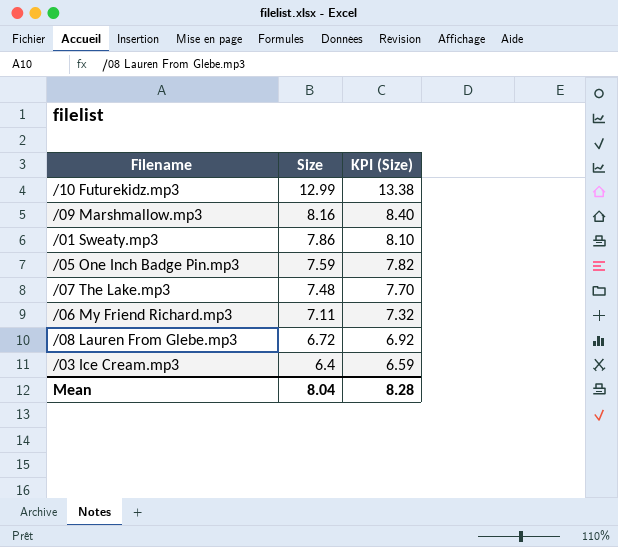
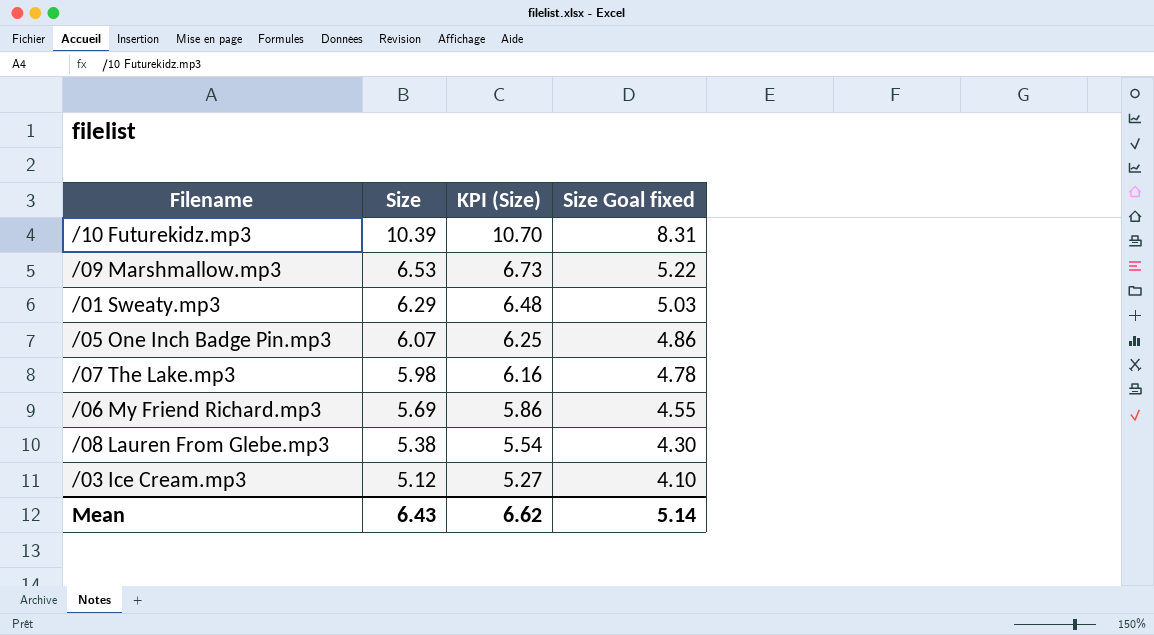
column Size Goal fixed | formula: none -> [Size] * 0.8
/10 Futurekidz.mp3 | Size: 12.99 -> 10.39
/10 Futurekidz.mp3 | KPI (Size): 13.38 -> 10.70
/09 Marshmallow.mp3 | Size: 8.16 -> 6.53
/09 Marshmallow.mp3 | KPI (Size): 8.40 -> 6.73
/01 Sweaty.mp3 | Size: 7.86 -> 6.29
/01 Sweaty.mp3 | KPI (Size): 8.10 -> 6.48
/05 One Inch Badge Pin.mp3 | Size: 7.59 -> 6.07
/05 One Inch Badge Pin.mp3 | KPI (Size): 7.82 -> 6.25
/07 The Lake.mp3 | Size: 7.48 -> 5.98
/07 The Lake.mp3 | KPI (Size): 7.70 -> 6.16
/06 My Friend Richard.mp3 | Size: 7.11 -> 5.69
/06 My Friend Richard.mp3 | KPI (Size): 7.32 -> 5.86
/08 Lauren From Glebe.mp3 | Size: 6.72 -> 5.38
/08 Lauren From Glebe.mp3 | KPI (Size): 6.92 -> 5.54
/03 Ice Cream.mp3 | Size: 6.4 -> 5.12
/03 Ice Cream.mp3 | KPI (Size): 6.59 -> 5.27
Mean | Size: 8.04 -> 6.43
Mean | KPI (Size): 8.28 -> 6.62

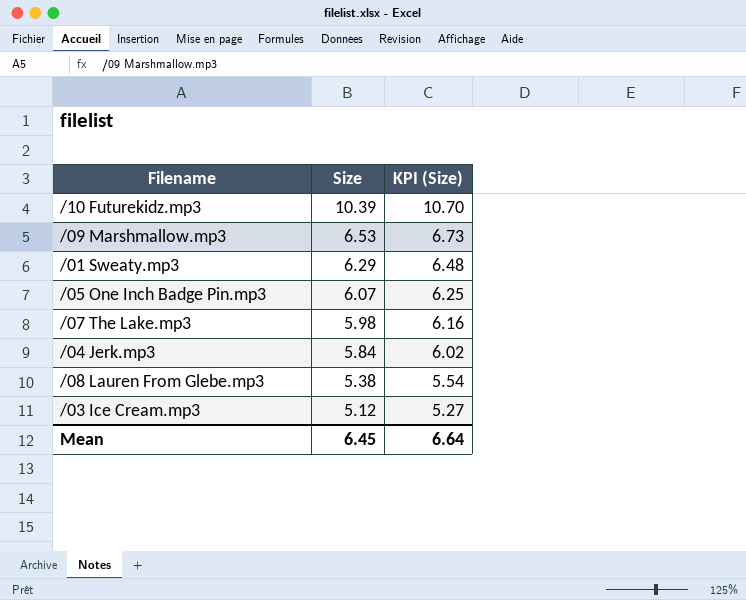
column Size Goal fixed | formula: [Size] * 0.8 -> none
row /06 My Friend Richard.mp3: 5.69 | 5.86 | 4.55 -> none
row /04 Jerk.mp3: none -> 5.84 | 6.02
Mean | Size: 6.43 -> 6.45
Mean | KPI (Size): 6.62 -> 6.64

